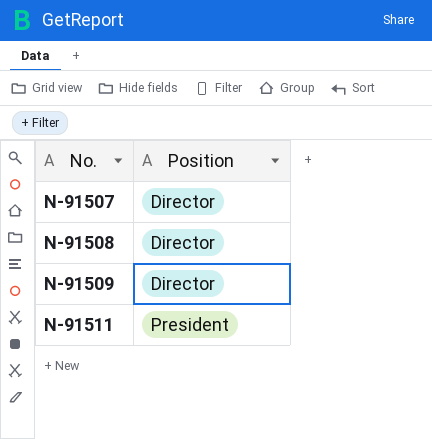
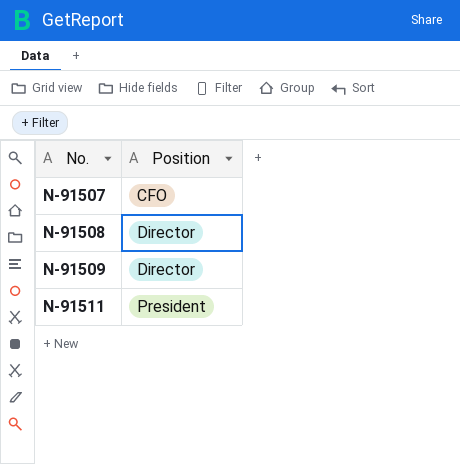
N-91507 | Position: Director -> CFO

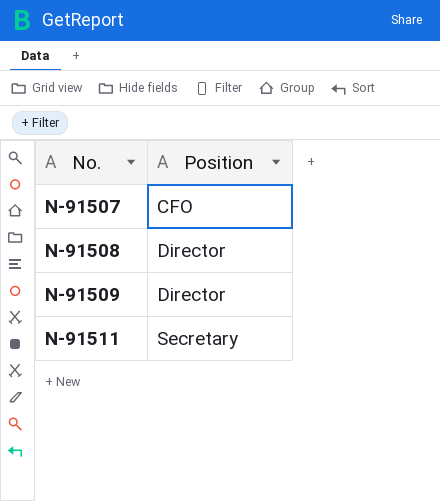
N-91511 | Position: President -> Secretary

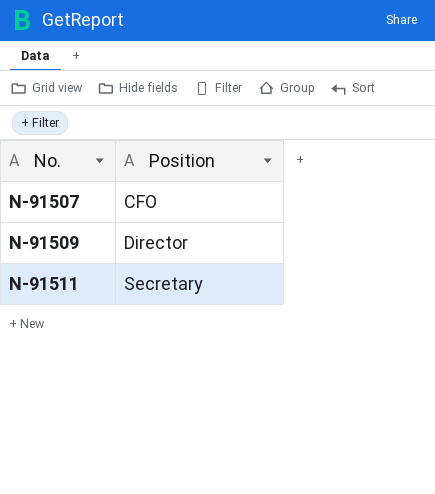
row N-91508: Director -> none

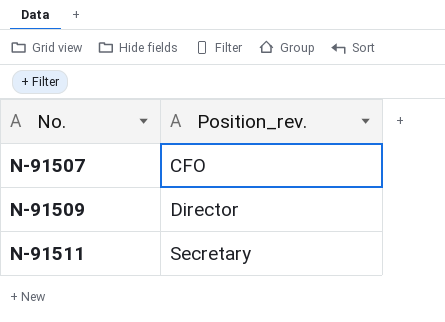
column name: Position -> Position_rev.

